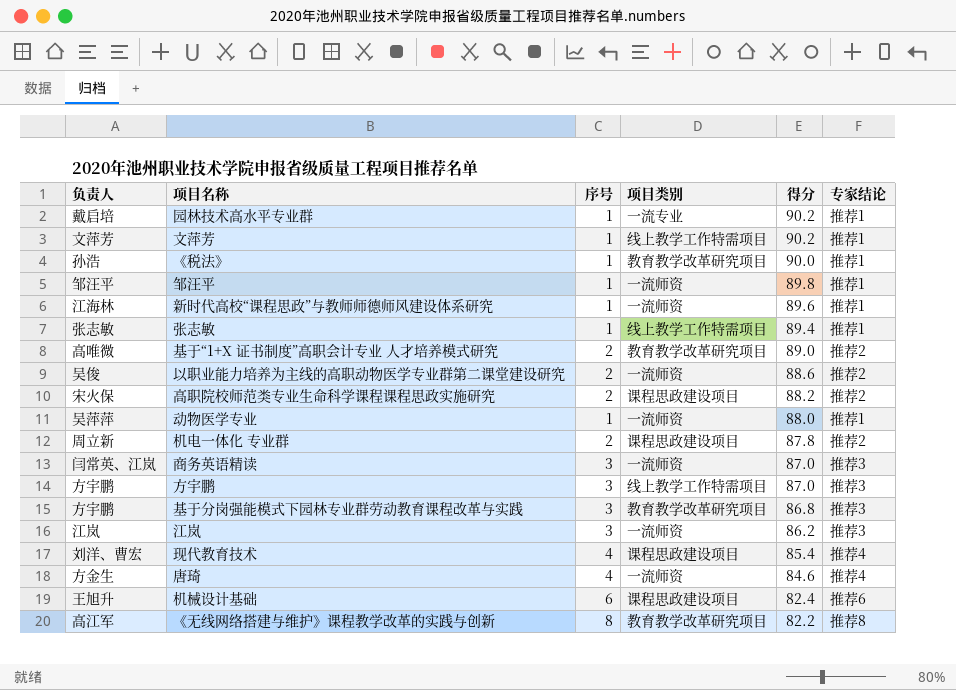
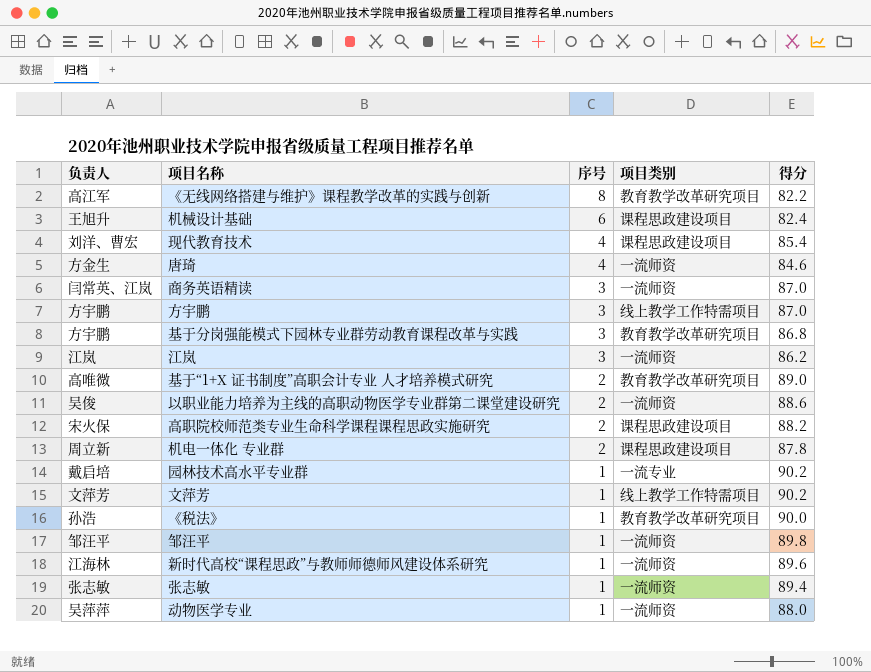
row order: 得分 descending -> 序号 descending
column 专家结论 | position: 6 -> none
张志敏 | 项目类别: 线上教学工作特需项目 -> 一流师资

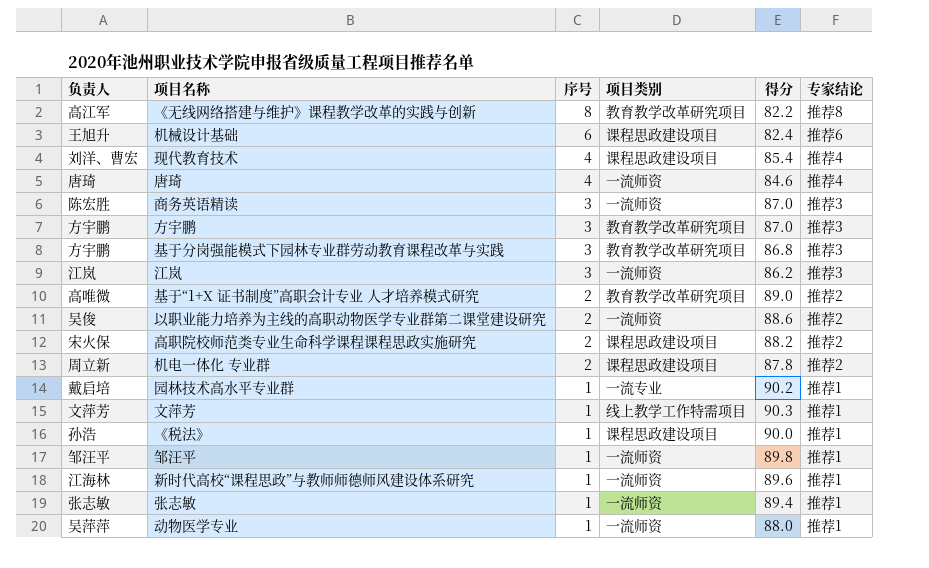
column 专家结论 | position: none -> 6
唐琦 | 负责人: 方金生 -> 唐琦
商务英语精读 | 负责人: 闫常英、江岚 -> 陈宏胜
方宇鹏 | 项目类别: 线上教学工作特需项目 -> 教育教学改革研究项目
文萍芳 | 得分: 90.2 -> 90.3
《税法》 | 项目类别: 教育教学改革研究项目 -> 课程思政建设项目

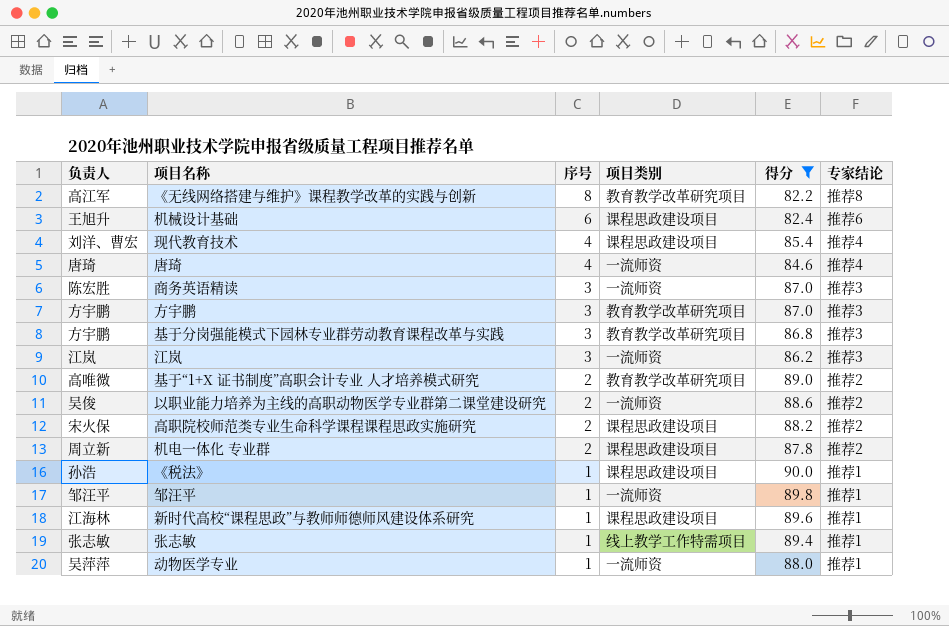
filter: none -> 得分 <= 90.0
新时代高校“课程思政”与教师师德师风建设体系研究 | 项目类别: 一流师资 -> 课程思政建设项目
张志敏 | 项目类别: 一流师资 -> 线上教学工作特需项目

